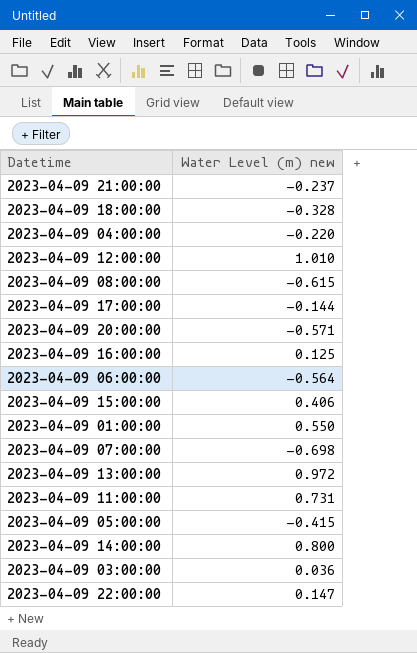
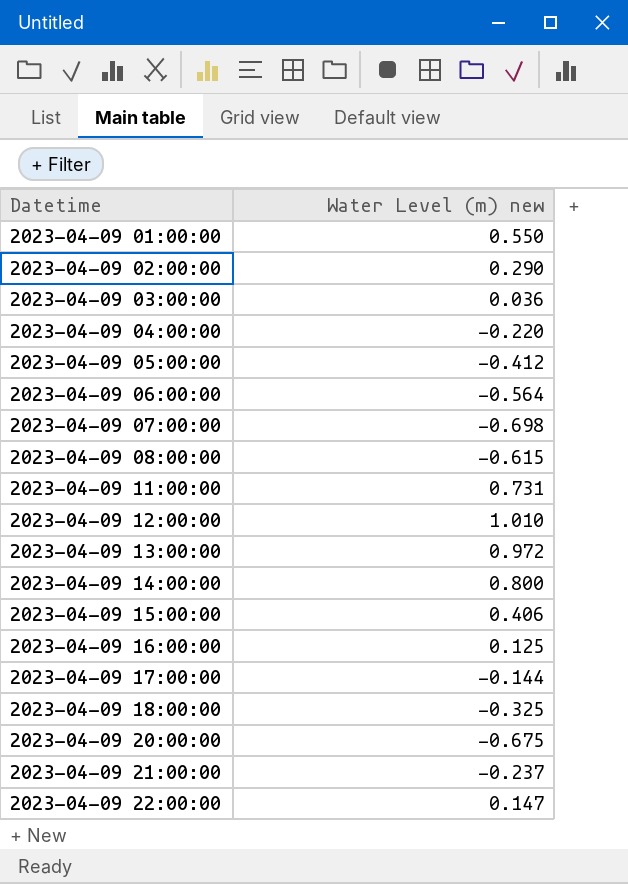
row order: none -> Datetime ascending
row 2023-04-09 02:00:00: none -> 0.290
2023-04-09 05:00:00 | Water Level (m) new: -0.415 -> -0.412
2023-04-09 18:00:00 | Water Level (m) new: -0.328 -> -0.325
2023-04-09 20:00:00 | Water Level (m) new: -0.571 -> -0.675

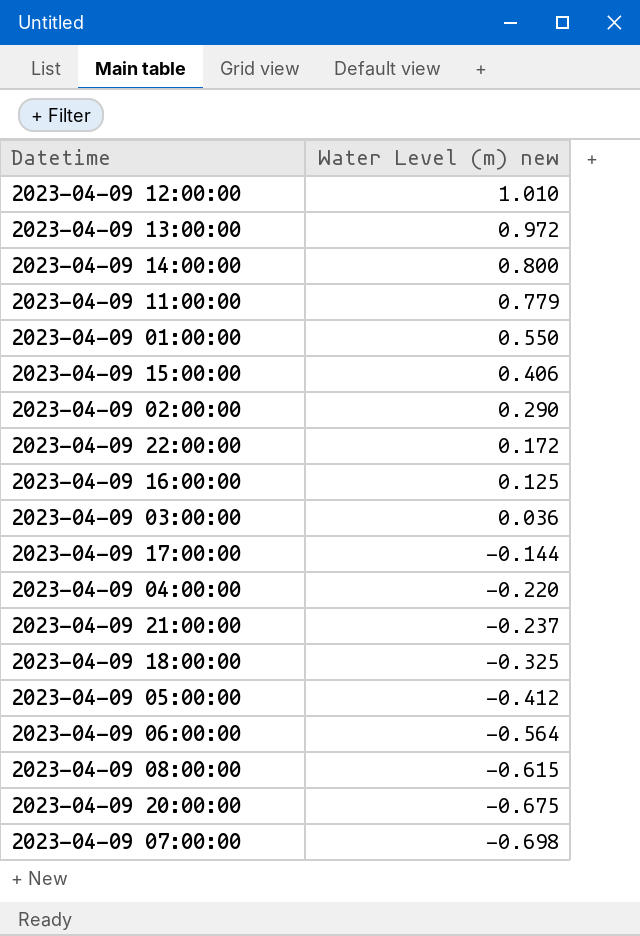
row order: Datetime ascending -> Water Level (m) new descending
2023-04-09 11:00:00 | Water Level (m) new: 0.731 -> 0.779
2023-04-09 22:00:00 | Water Level (m) new: 0.147 -> 0.172

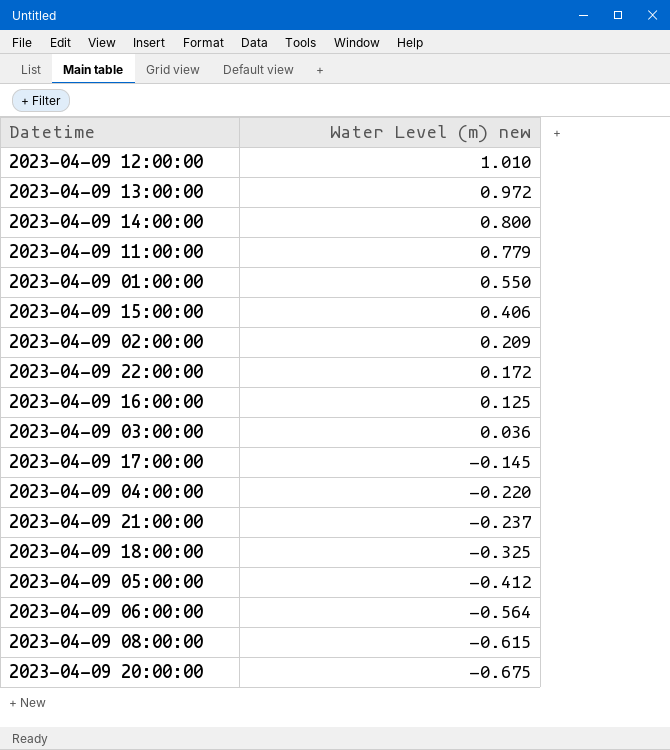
row 2023-04-09 07:00:00: -0.698 -> none
2023-04-09 02:00:00 | Water Level (m) new: 0.290 -> 0.209
2023-04-09 17:00:00 | Water Level (m) new: -0.144 -> -0.145

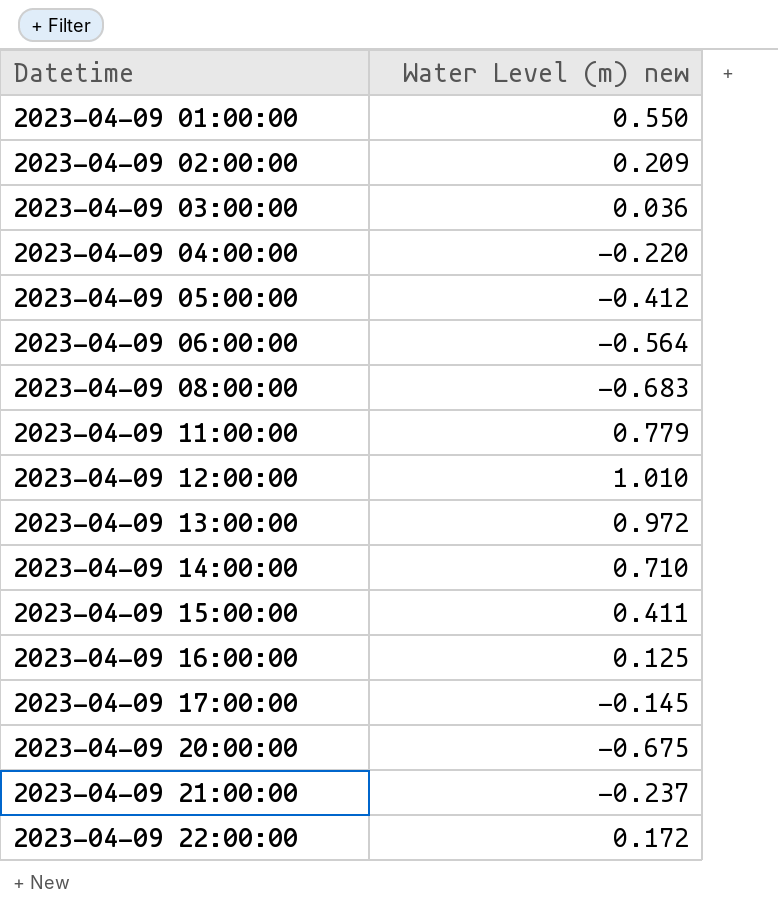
row order: Water Level (m) new descending -> Datetime ascending
row 2023-04-09 18:00:00: -0.325 -> none
2023-04-09 08:00:00 | Water Level (m) new: -0.615 -> -0.683
2023-04-09 14:00:00 | Water Level (m) new: 0.800 -> 0.710
2023-04-09 15:00:00 | Water Level (m) new: 0.406 -> 0.411

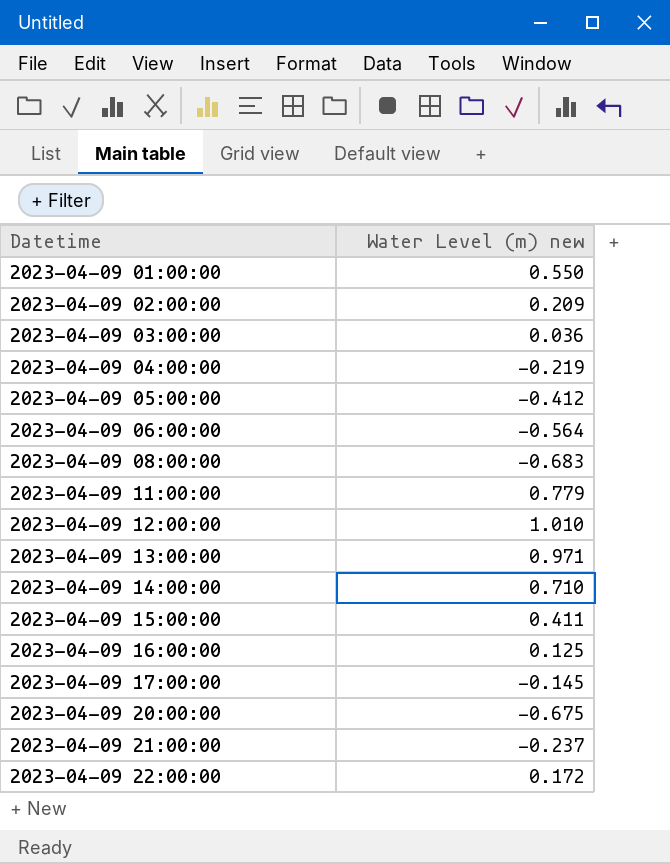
2023-04-09 04:00:00 | Water Level (m) new: -0.220 -> -0.219
2023-04-09 13:00:00 | Water Level (m) new: 0.972 -> 0.971

